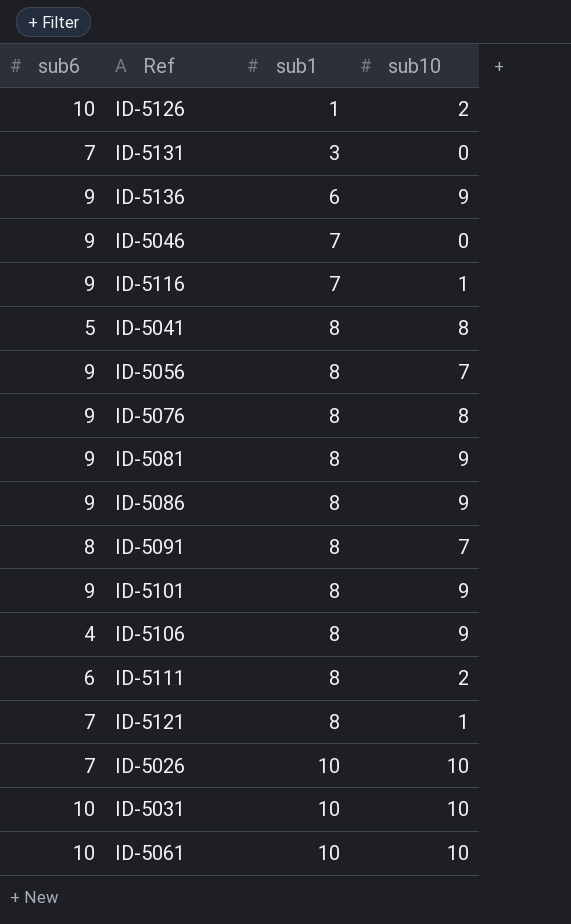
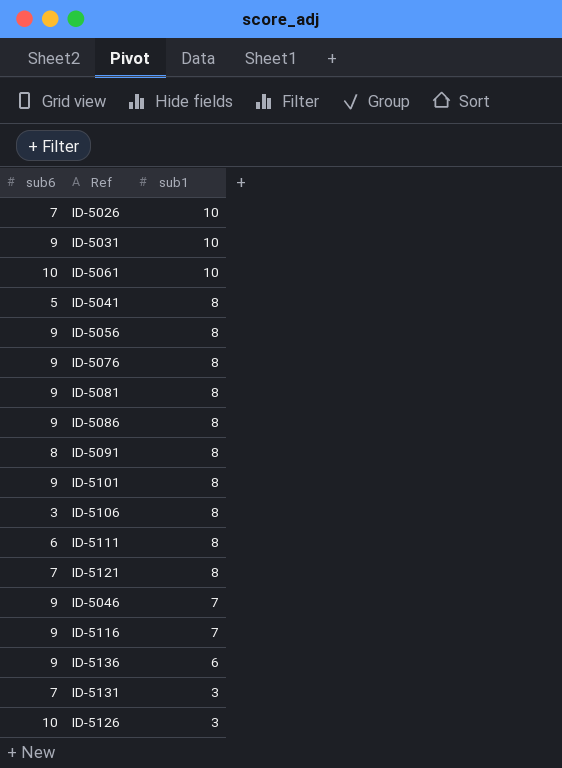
row order: sub1 ascending -> sub1 descending
column sub10 | position: 4 -> none
ID-5031 | sub6: 10 -> 9
ID-5106 | sub6: 4 -> 3
ID-5126 | sub1: 1 -> 3

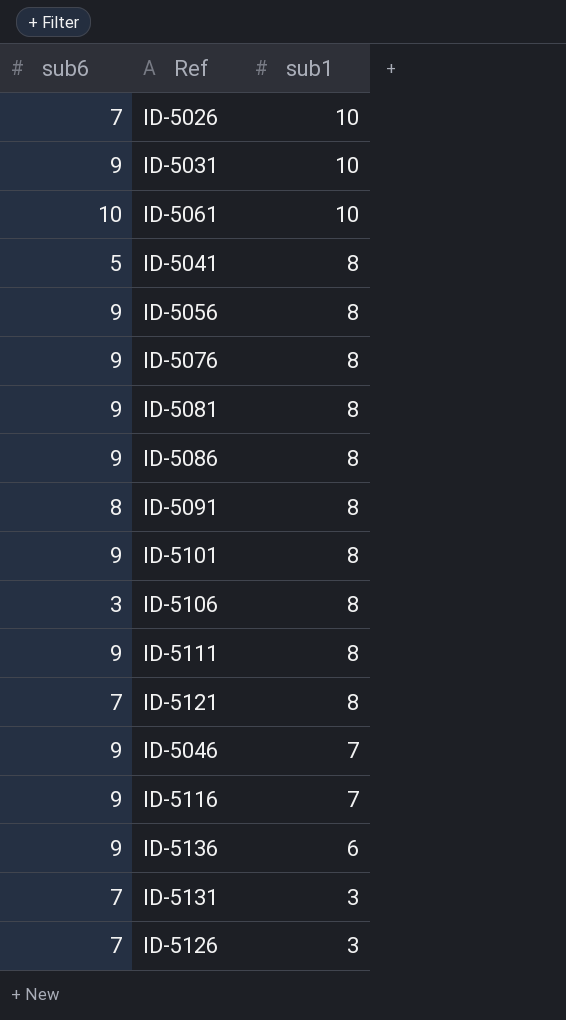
ID-5111 | sub6: 6 -> 9
ID-5126 | sub6: 10 -> 7

